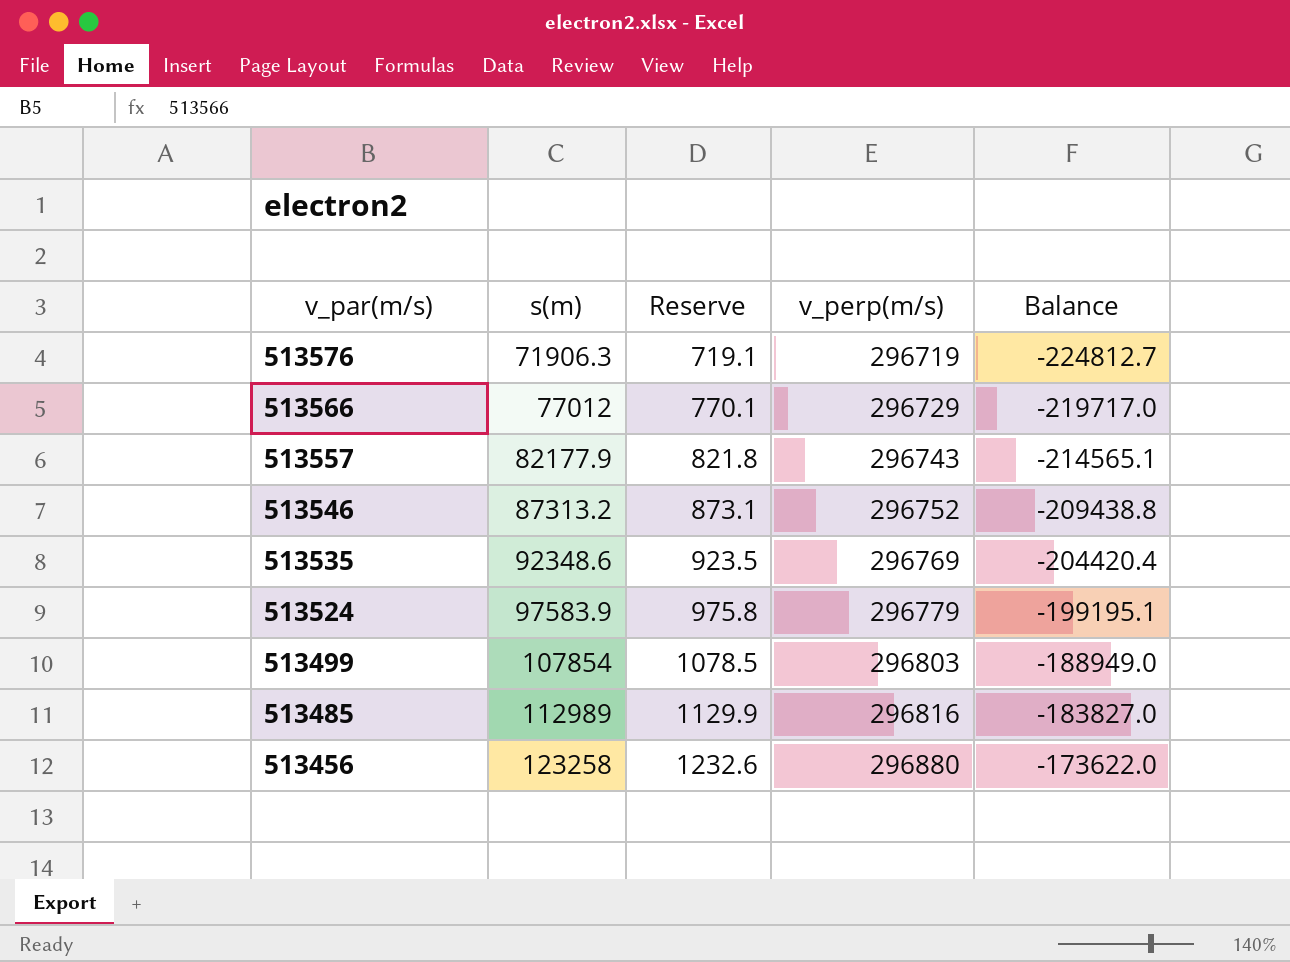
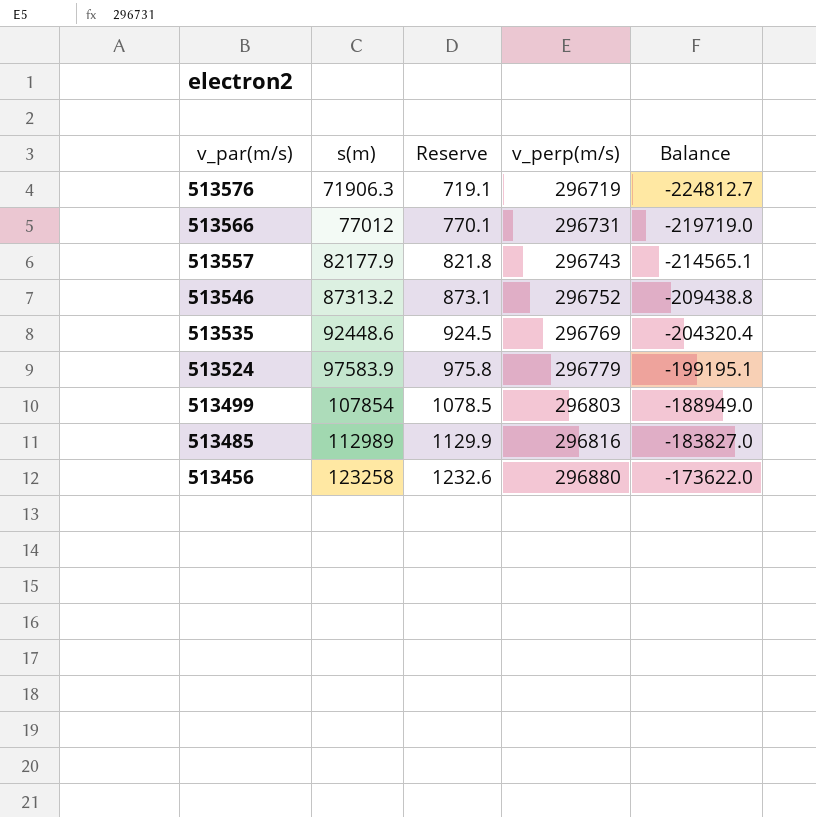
513566 | v_perp(m/s): 296729 -> 296731
513566 | Balance: -219717.0 -> -219719.0
513535 | s(m): 92348.6 -> 92448.6
513535 | Reserve: 923.5 -> 924.5
513535 | Balance: -204420.4 -> -204320.4

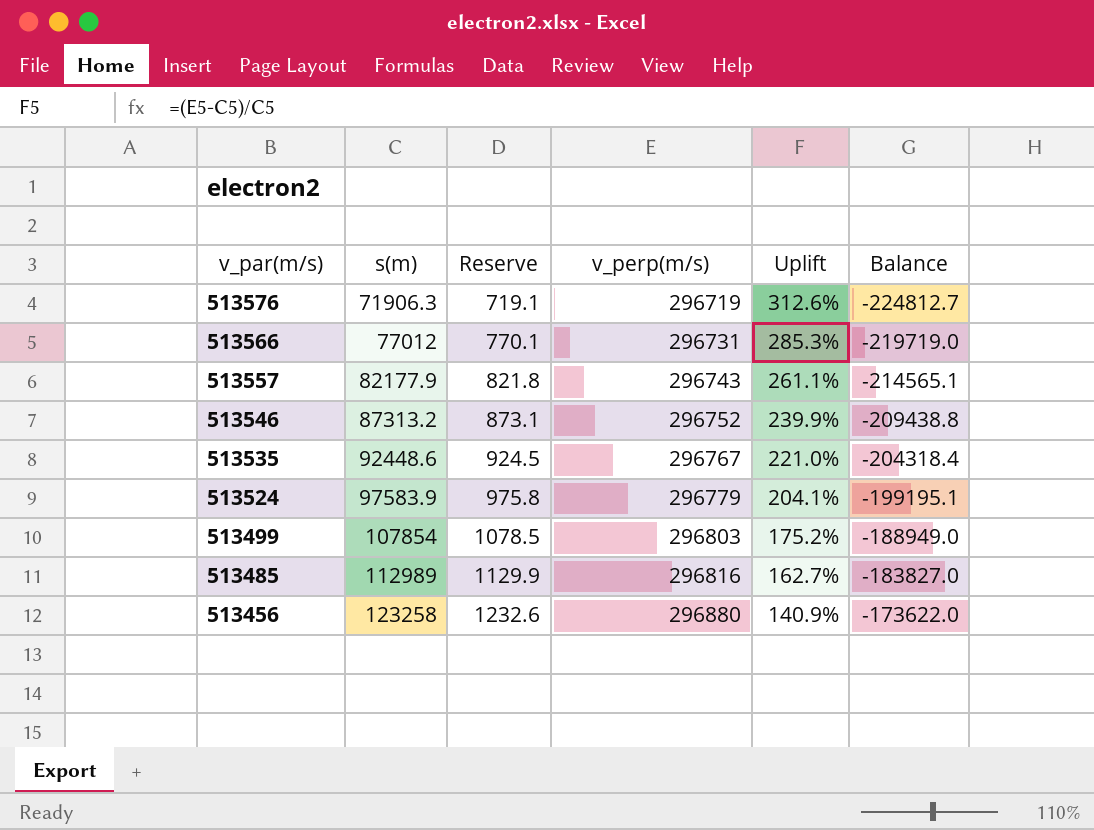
column Uplift | formula: none -> ([v_perp(m/s)] - [s(m)]) / [s(m)]
513535 | v_perp(m/s): 296769 -> 296767
513535 | Balance: -204320.4 -> -204318.4

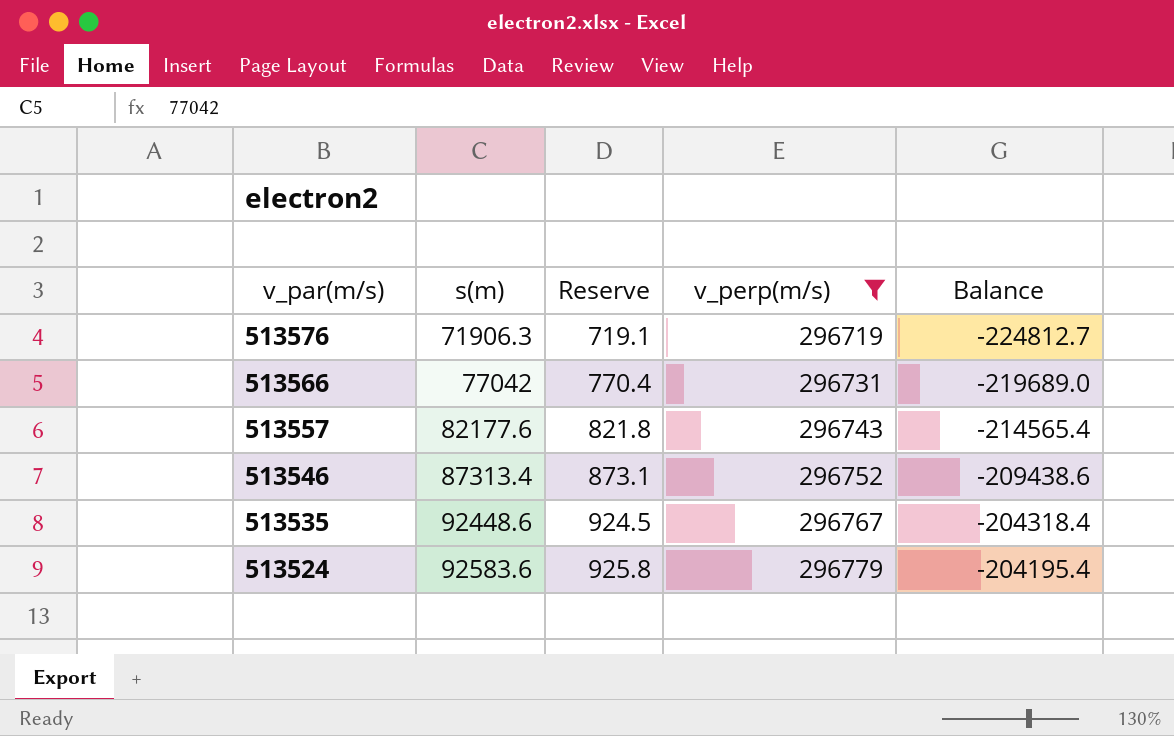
filter: none -> v_perp(m/s) <= 296779
column Uplift | formula: ([v_perp(m/s)] - [s(m)]) / [s(m)] -> none
513566 | s(m): 77012 -> 77042
513566 | Reserve: 770.1 -> 770.4
513566 | Balance: -219719.0 -> -219689.0
513557 | s(m): 82177.9 -> 82177.6
513557 | Balance: -214565.1 -> -214565.4
513546 | s(m): 87313.2 -> 87313.4
513546 | Balance: -209438.8 -> -209438.6
513524 | s(m): 97583.9 -> 92583.6
513524 | Reserve: 975.8 -> 925.8
513524 | Balance: -199195.1 -> -204195.4

